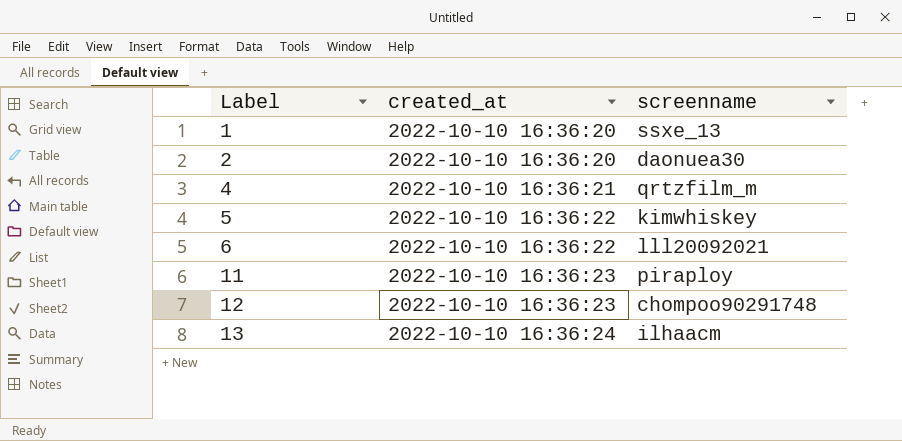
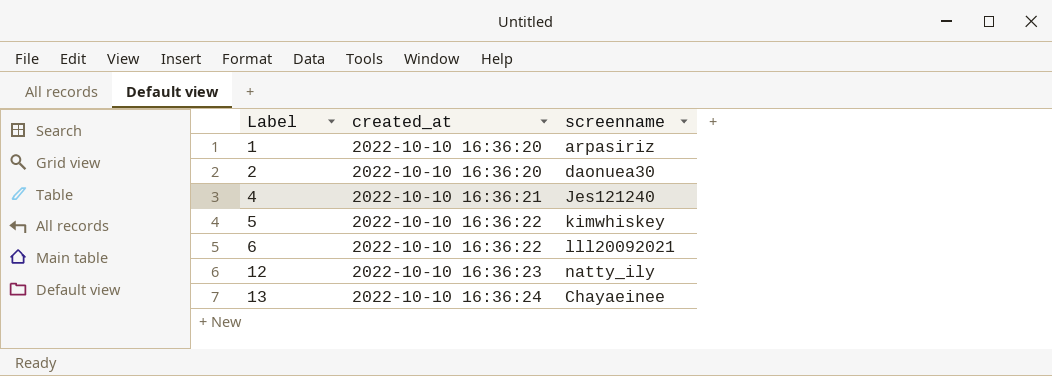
row 11: 2022-10-10 16:36:23 | piraploy -> none
1 | screenname: ssxe_13 -> arpasiriz
4 | screenname: qrtzfilm_m -> Jes121240
12 | screenname: chompoo90291748 -> natty_ily
13 | screenname: ilhaacm -> Chayaeinee

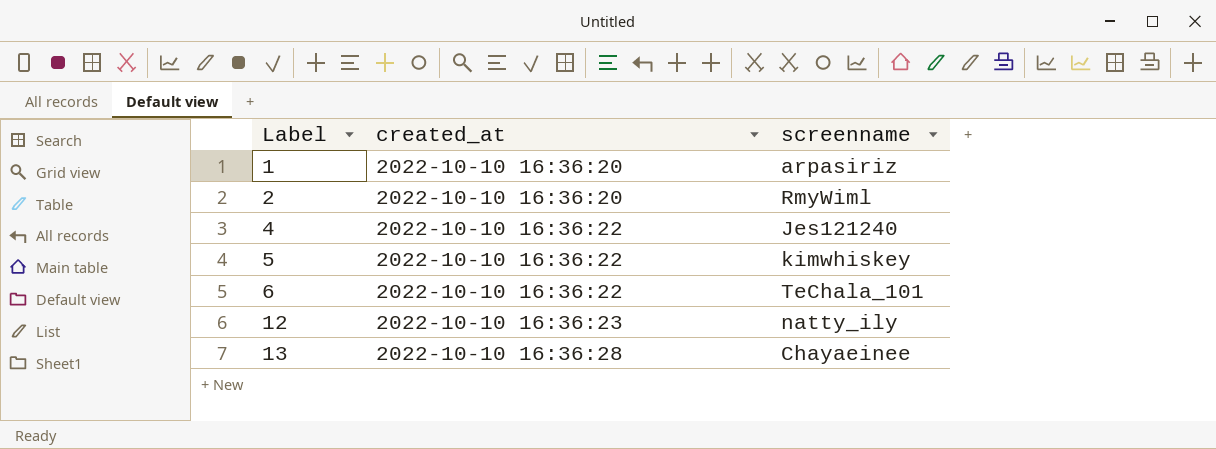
2 | screenname: daonuea30 -> RmyWiml
4 | created_at: 2022-10-10 16:36:21 -> 2022-10-10 16:36:22
6 | screenname: lll20092021 -> TeChala_101
13 | created_at: 2022-10-10 16:36:24 -> 2022-10-10 16:36:28

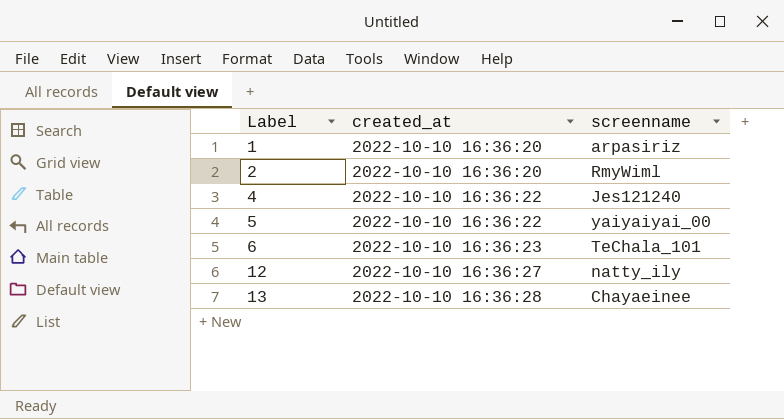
5 | screenname: kimwhiskey -> yaiyaiyai_00
6 | created_at: 2022-10-10 16:36:22 -> 2022-10-10 16:36:23
12 | created_at: 2022-10-10 16:36:23 -> 2022-10-10 16:36:27

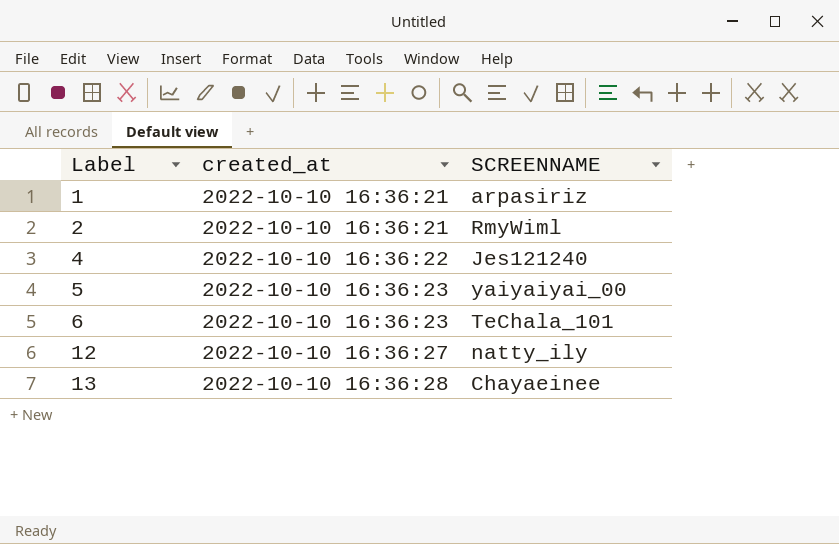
column name: screenname -> SCREENNAME
1 | created_at: 2022-10-10 16:36:20 -> 2022-10-10 16:36:21
2 | created_at: 2022-10-10 16:36:20 -> 2022-10-10 16:36:21
5 | created_at: 2022-10-10 16:36:22 -> 2022-10-10 16:36:23

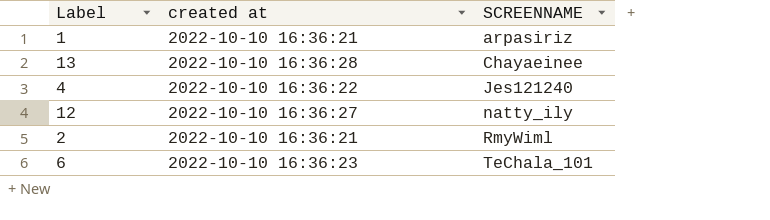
row order: Label ascending -> SCREENNAME ascending
column name: created_at -> created at
row 5: 2022-10-10 16:36:23 | yaiyaiyai_00 -> none

